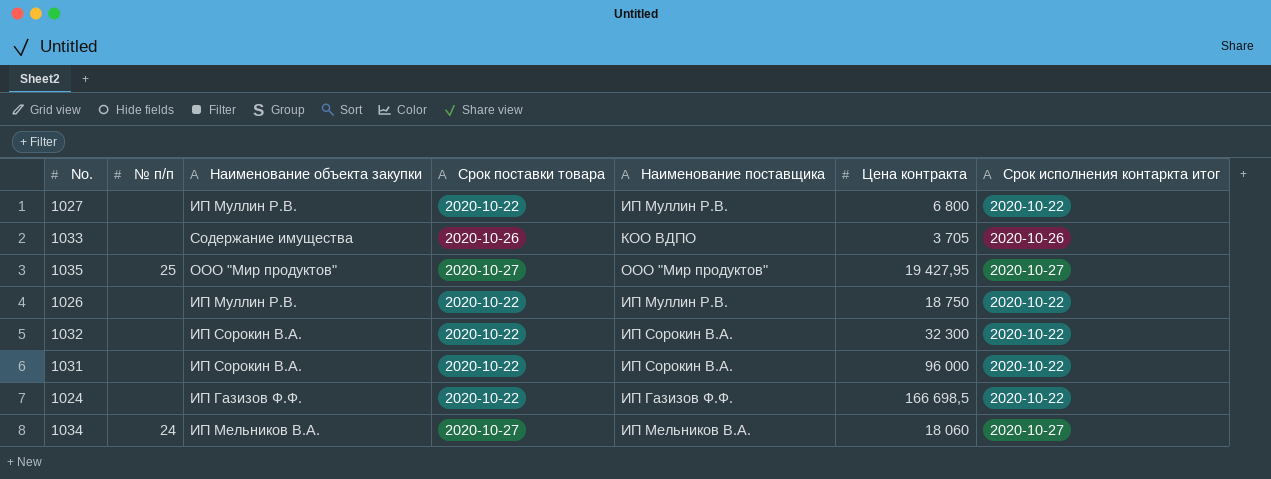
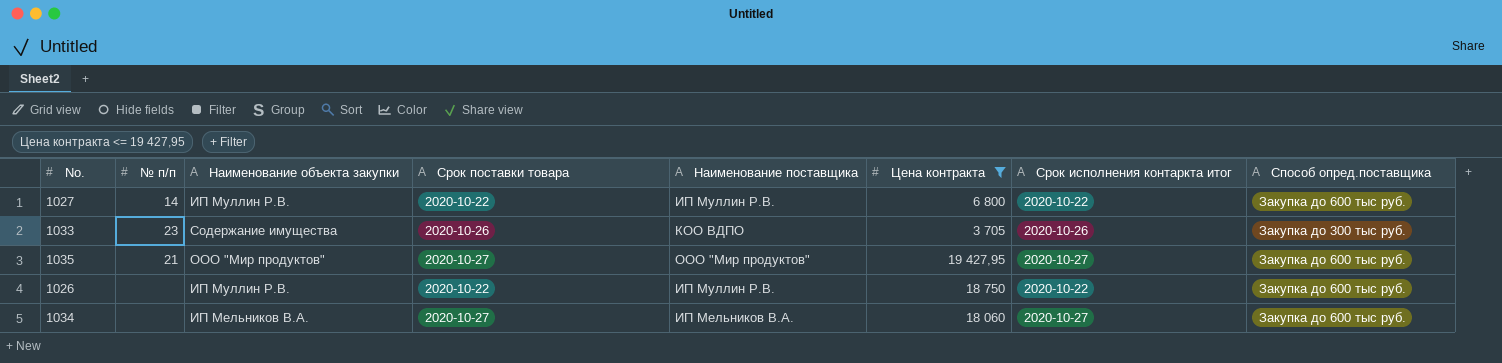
filter: none -> Цена контракта <= 19 427,95
column Способ опред.поставщика | position: none -> 8
1027 | № п/п: none -> 14
1033 | № п/п: none -> 23
1035 | № п/п: 25 -> 21
1034 | № п/п: 24 -> none

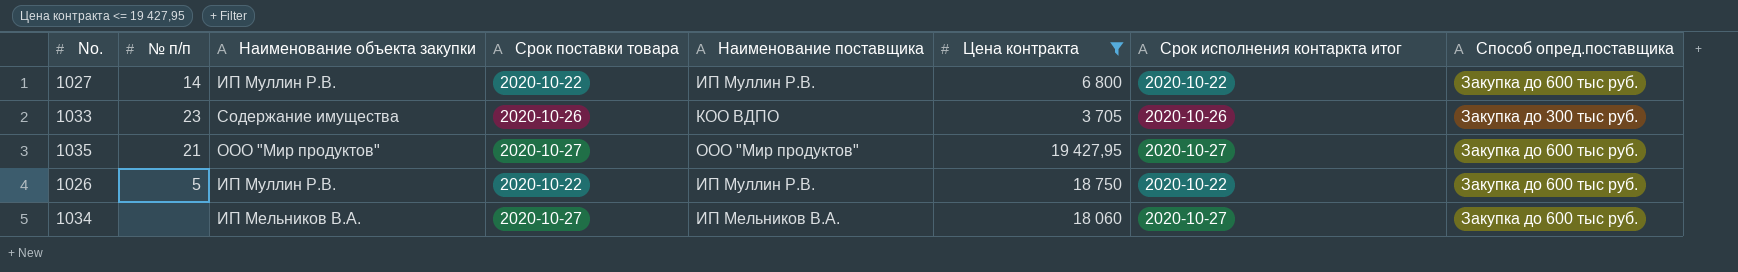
1026 | № п/п: none -> 5

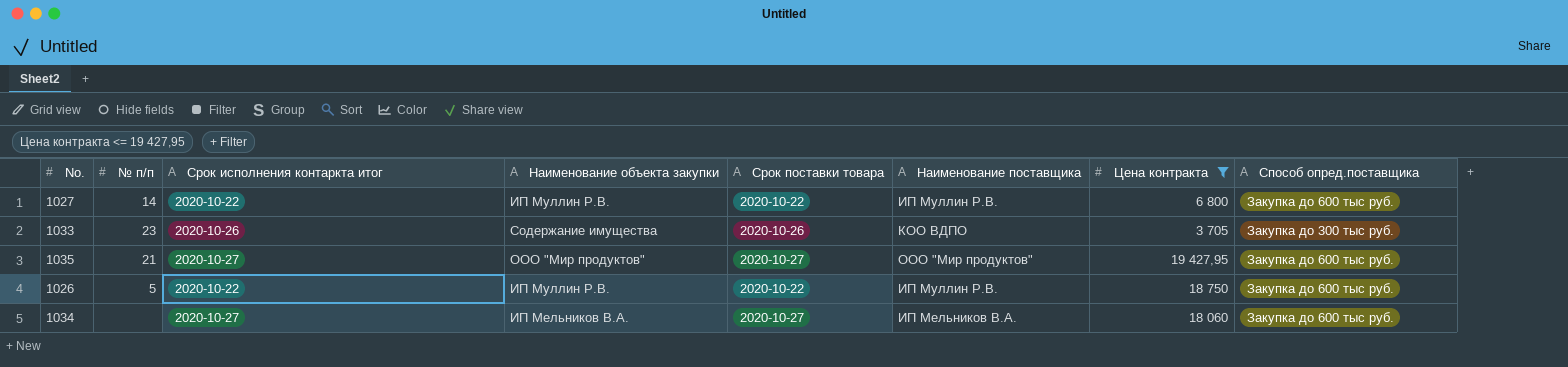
column Срок исполнения контаркта итог | position: 7 -> 3

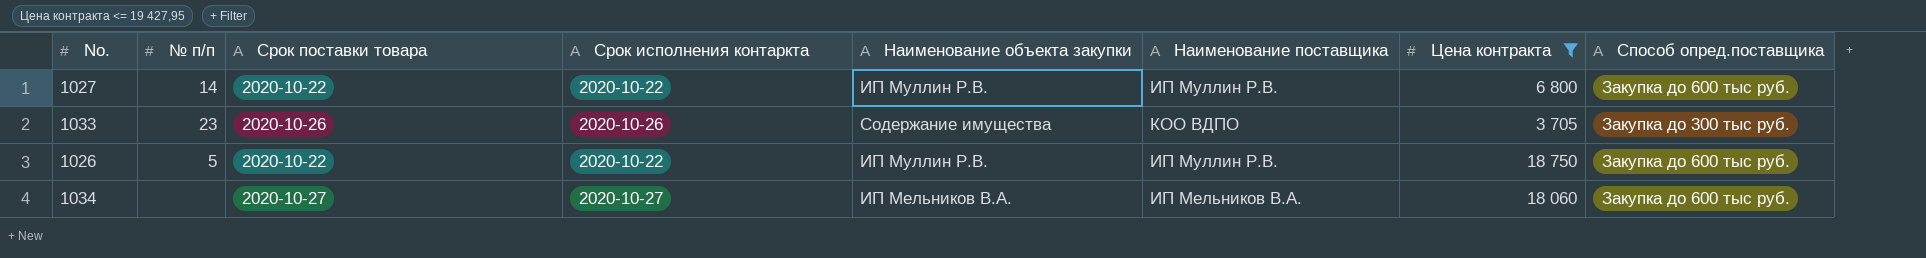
column Срок поставки товара | position: 5 -> 3
column name: Срок исполнения контаркта итог -> Срок исполнения контаркта
row 1035: 21 | 2020-10-27 | ООО "Мир продуктов" | 2020-10-27 | ООО "Мир продуктов" | 19 427,95 | Закупка до 600 тыс руб. -> none

